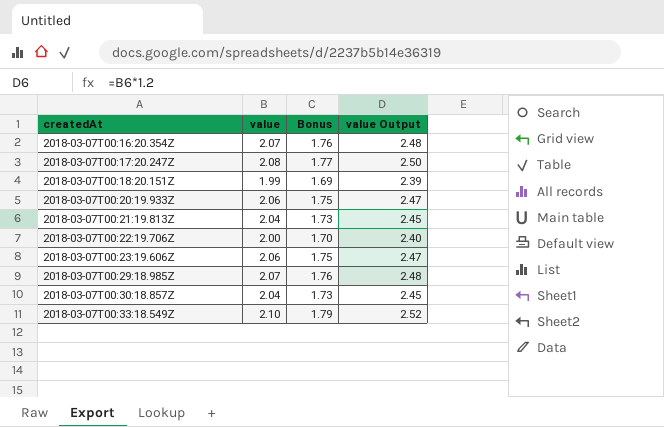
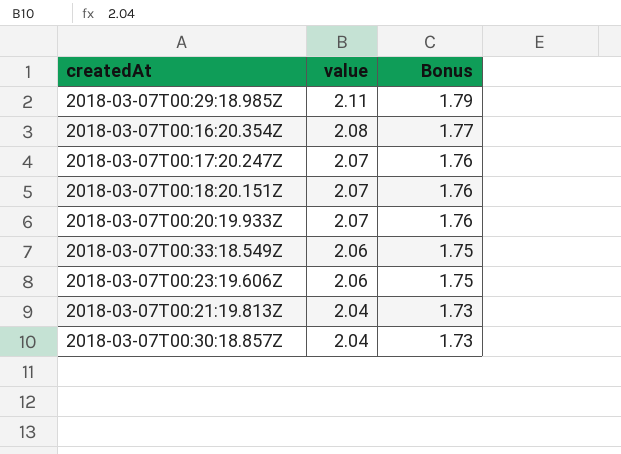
row order: createdAt ascending -> value descending
column value Output | formula: [value] * 1.2 -> none
row 2018-03-07T00:22:19.706Z: 2.00 | 1.70 | 2.40 -> none
2018-03-07T00:29:18.985Z | value: 2.07 -> 2.11
2018-03-07T00:29:18.985Z | Bonus: 1.76 -> 1.79
2018-03-07T00:16:20.354Z | value: 2.07 -> 2.08
2018-03-07T00:16:20.354Z | Bonus: 1.76 -> 1.77
2018-03-07T00:17:20.247Z | value: 2.08 -> 2.07
2018-03-07T00:17:20.247Z | Bonus: 1.77 -> 1.76
2018-03-07T00:18:20.151Z | value: 1.99 -> 2.07
2018-03-07T00:18:20.151Z | Bonus: 1.69 -> 1.76
2018-03-07T00:20:19.933Z | value: 2.06 -> 2.07
2018-03-07T00:20:19.933Z | Bonus: 1.75 -> 1.76
2018-03-07T00:33:18.549Z | value: 2.10 -> 2.06
2018-03-07T00:33:18.549Z | Bonus: 1.79 -> 1.75

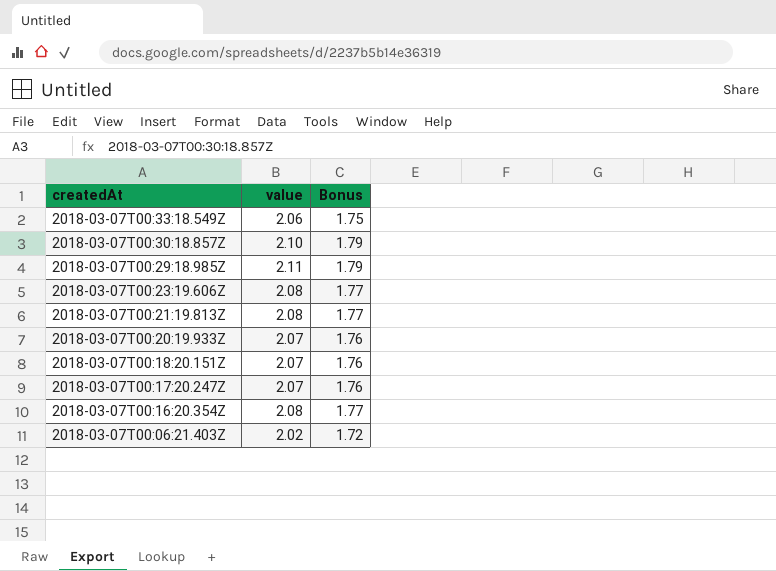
row order: value descending -> createdAt descending
2018-03-07T00:30:18.857Z | value: 2.04 -> 2.10
2018-03-07T00:30:18.857Z | Bonus: 1.73 -> 1.79
2018-03-07T00:23:19.606Z | value: 2.06 -> 2.08
2018-03-07T00:23:19.606Z | Bonus: 1.75 -> 1.77
2018-03-07T00:21:19.813Z | value: 2.04 -> 2.08
2018-03-07T00:21:19.813Z | Bonus: 1.73 -> 1.77
row 2018-03-07T00:06:21.403Z: none -> 2.02 | 1.72

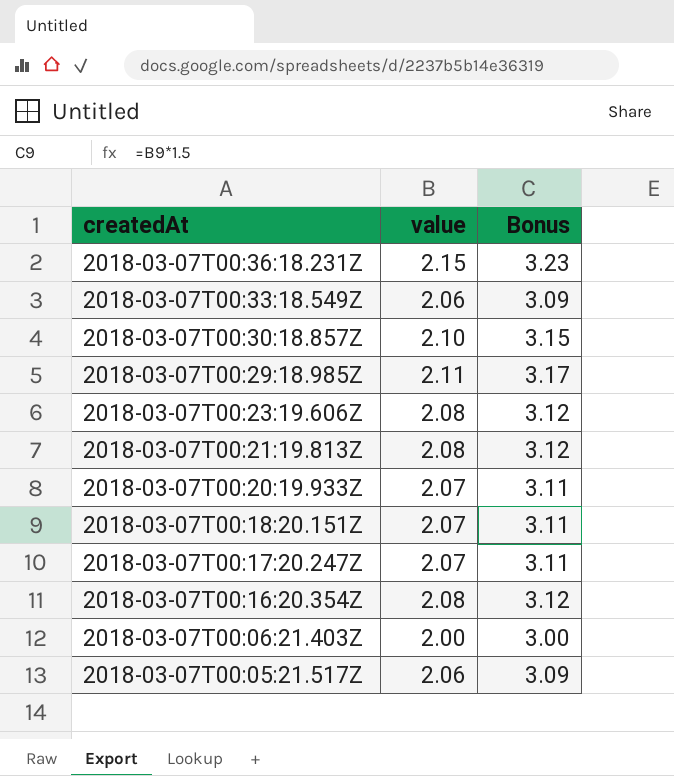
column Bonus | formula: [value] * 0.85 -> [value] * 1.5
row 2018-03-07T00:36:18.231Z: none -> 2.15 | 3.23
2018-03-07T00:06:21.403Z | value: 2.02 -> 2.00
row 2018-03-07T00:05:21.517Z: none -> 2.06 | 3.09

